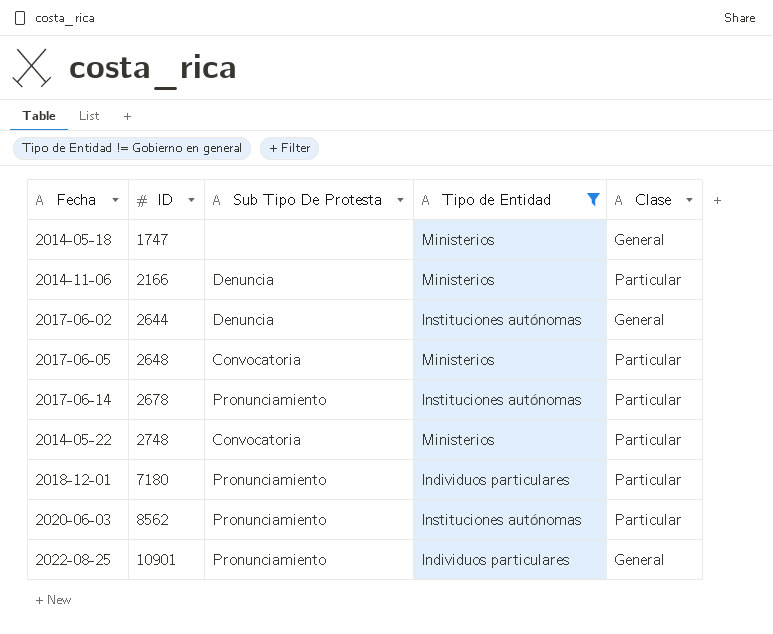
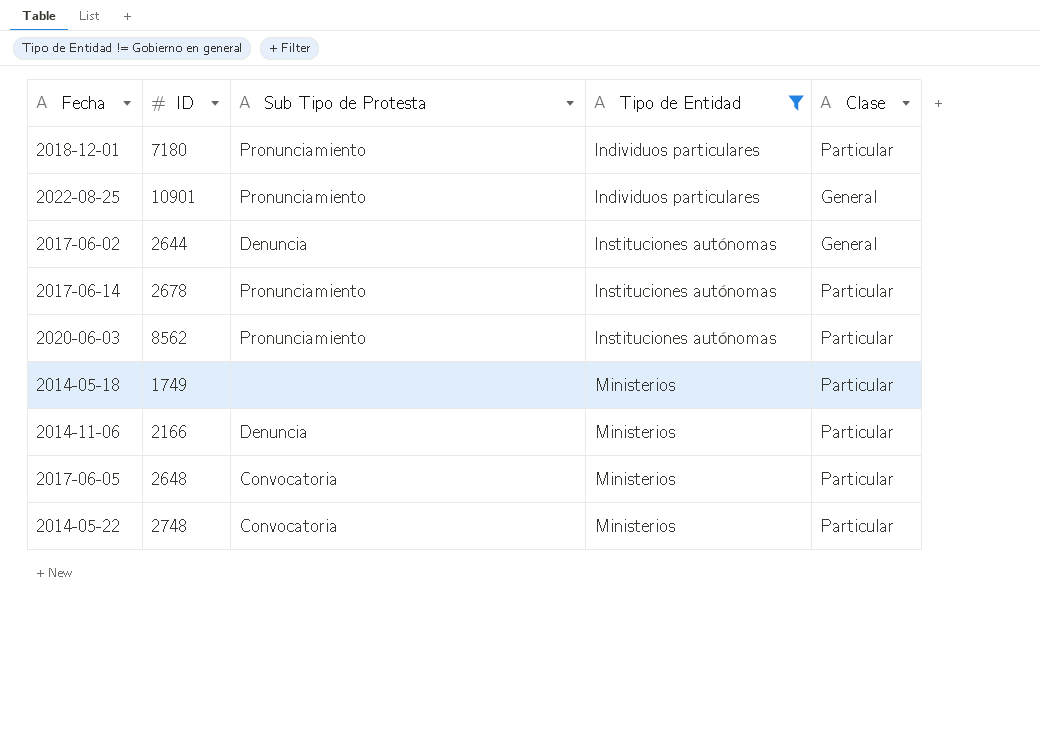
row order: ID ascending -> Tipo de Entidad ascending
column name: Sub Tipo De Protesta -> Sub Tipo de Protesta
2014-05-18 | ID: 1747 -> 1749
2014-05-18 | Clase: General -> Particular

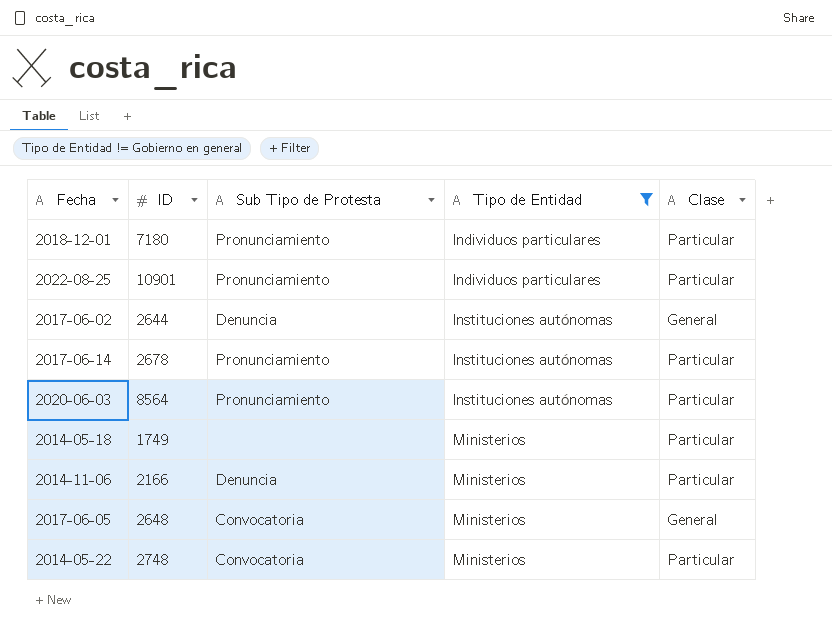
2022-08-25 | Clase: General -> Particular
2020-06-03 | ID: 8562 -> 8564
2017-06-05 | Clase: Particular -> General

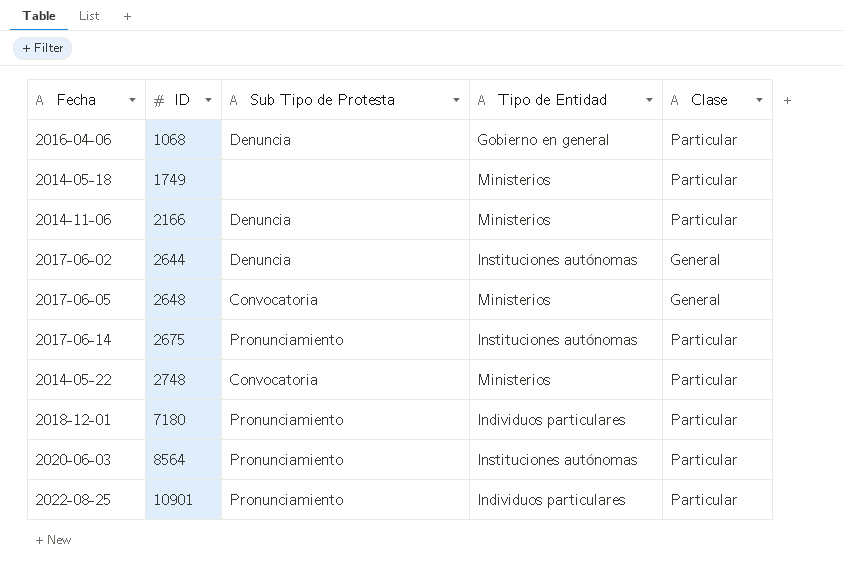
filter: Tipo de Entidad != Gobierno en general -> none
row order: Tipo de Entidad ascending -> ID ascending
2017-06-14 | ID: 2678 -> 2675

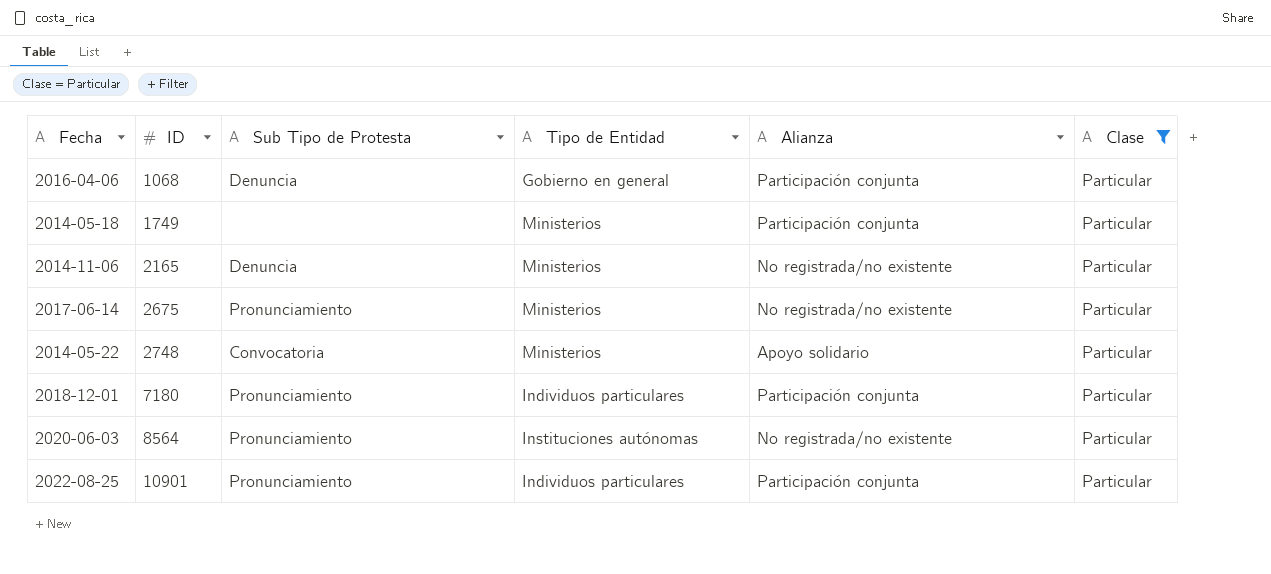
filter: none -> Clase = Particular
column Alianza | position: none -> 5
2014-11-06 | ID: 2166 -> 2165
2017-06-14 | Tipo de Entidad: Instituciones autónomas -> Ministerios

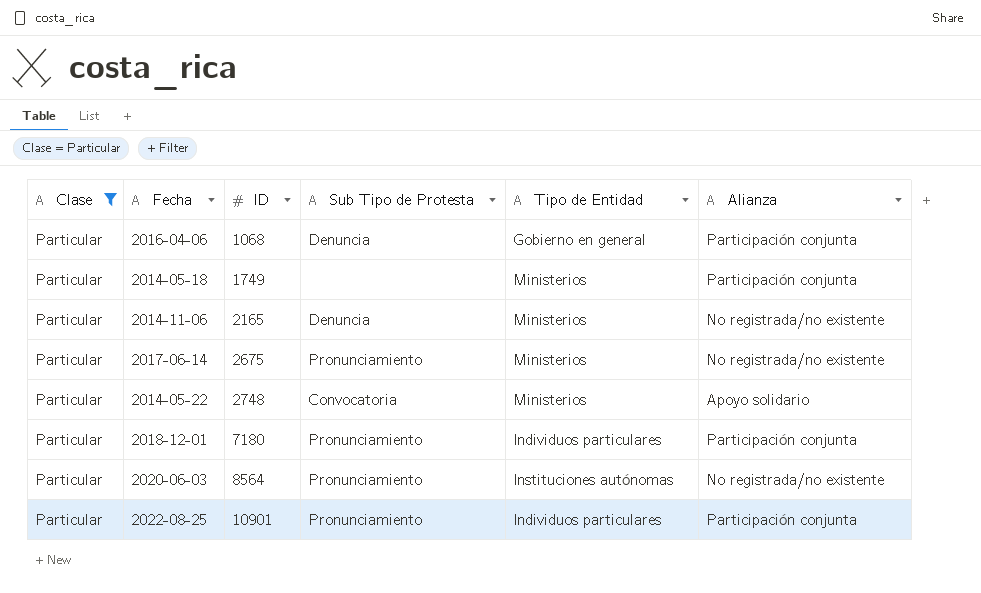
column Clase | position: 6 -> 1

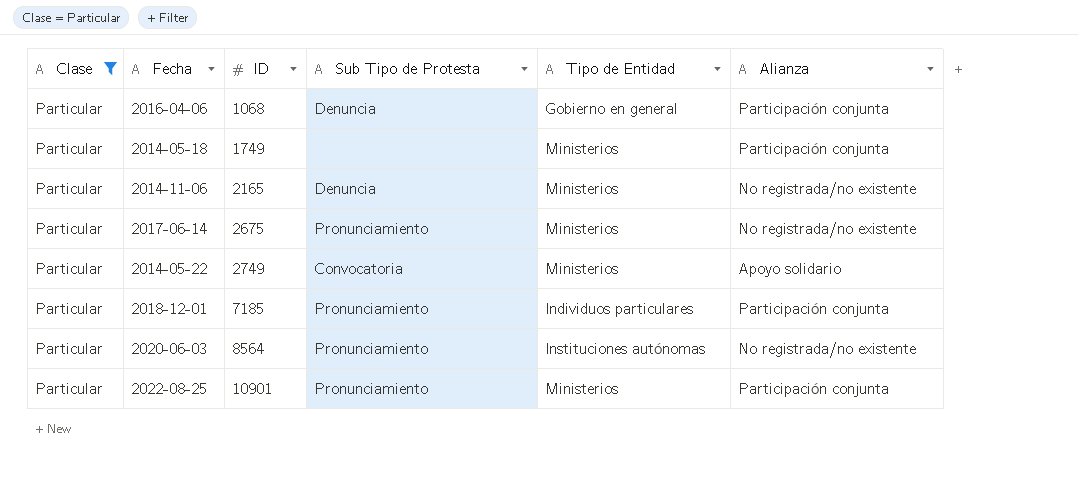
2014-05-22 | ID: 2748 -> 2749
2018-12-01 | ID: 7180 -> 7185
2022-08-25 | Tipo de Entidad: Individuos particulares -> Ministerios

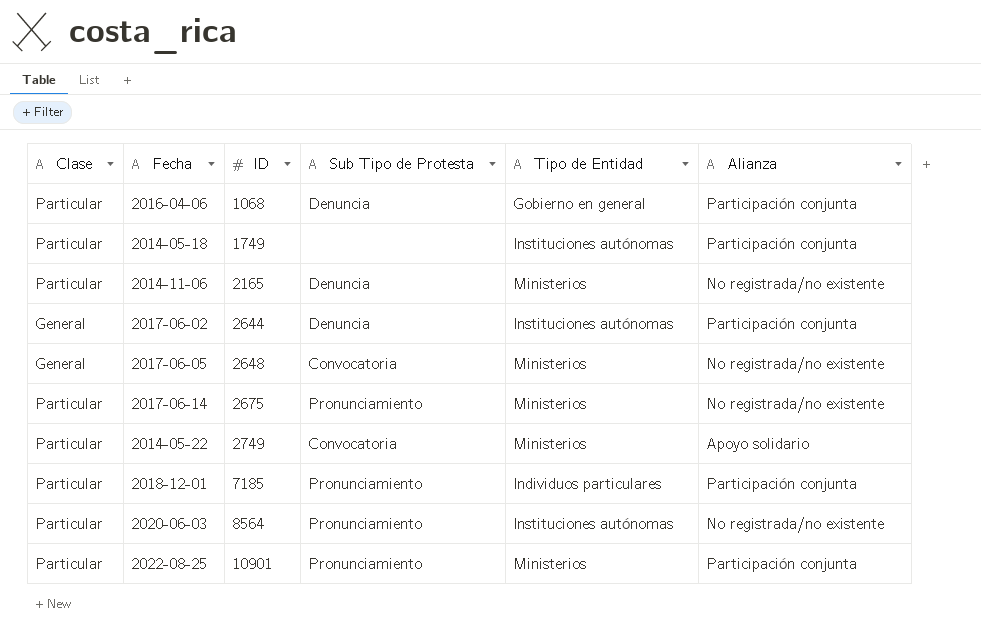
filter: Clase = Particular -> none
2014-05-18 | Tipo de Entidad: Ministerios -> Instituciones autónomas

